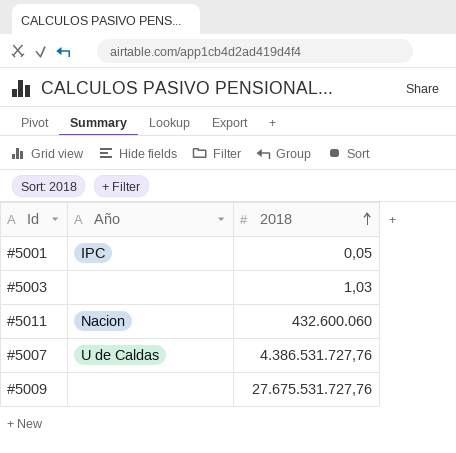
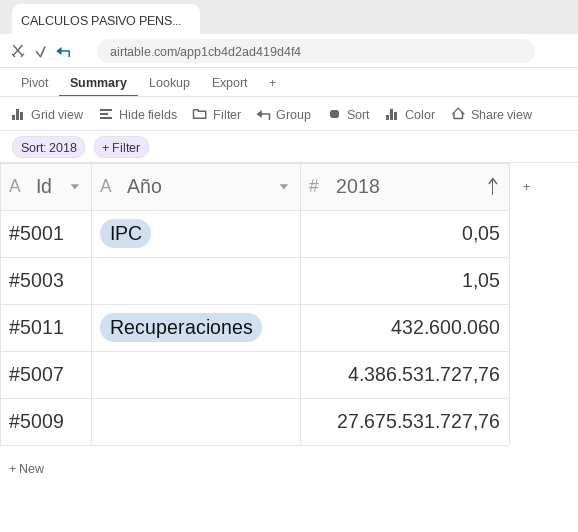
#5003 | 2018: 1,03 -> 1,05
#5011 | Año: Nacion -> Recuperaciones
#5007 | Año: U de Caldas -> none

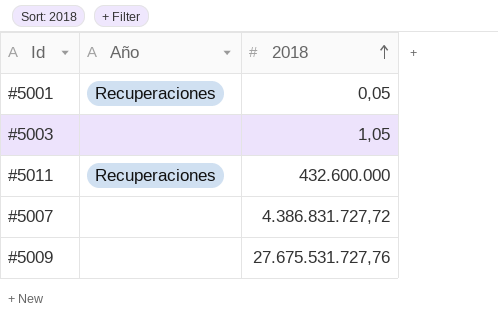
#5001 | Año: IPC -> Recuperaciones
#5011 | 2018: 432.600.060 -> 432.600.000
#5007 | 2018: 4.386.531.727,76 -> 4.386.831.727,72

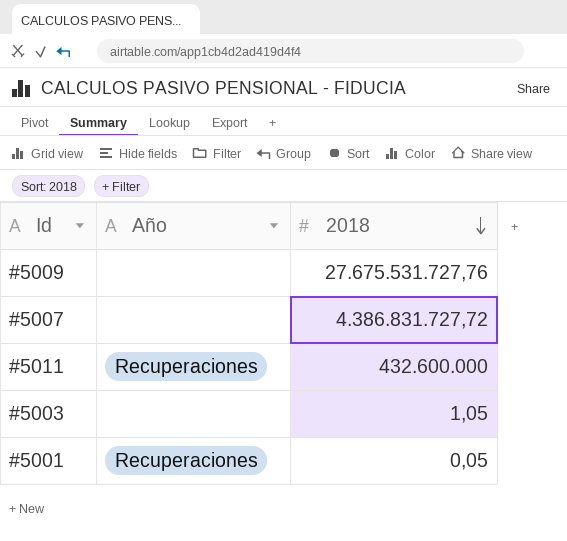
row order: 2018 ascending -> 2018 descending

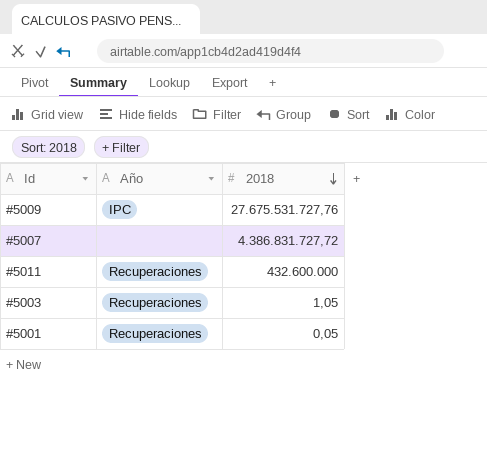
#5009 | Año: none -> IPC
#5003 | Año: none -> Recuperaciones

